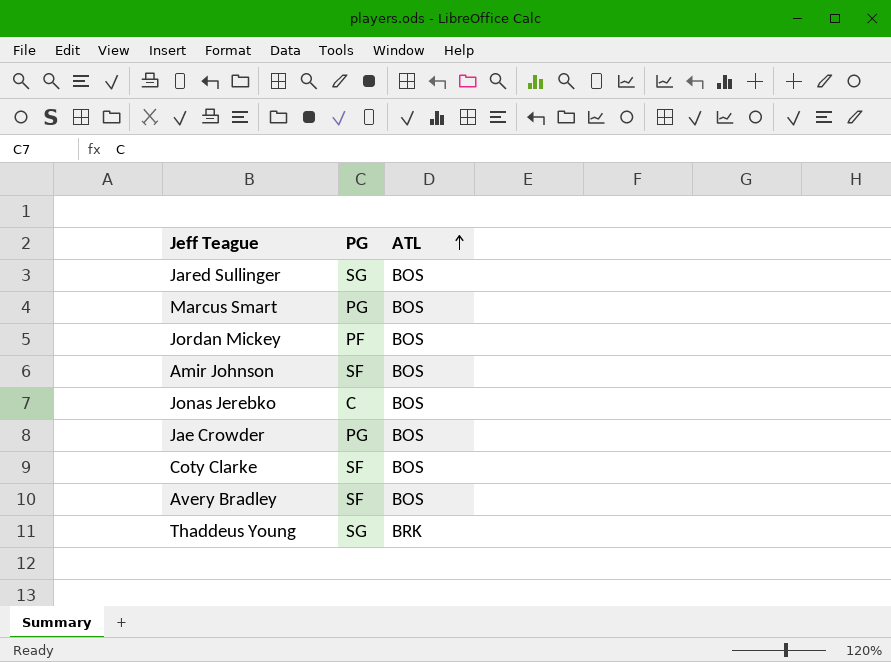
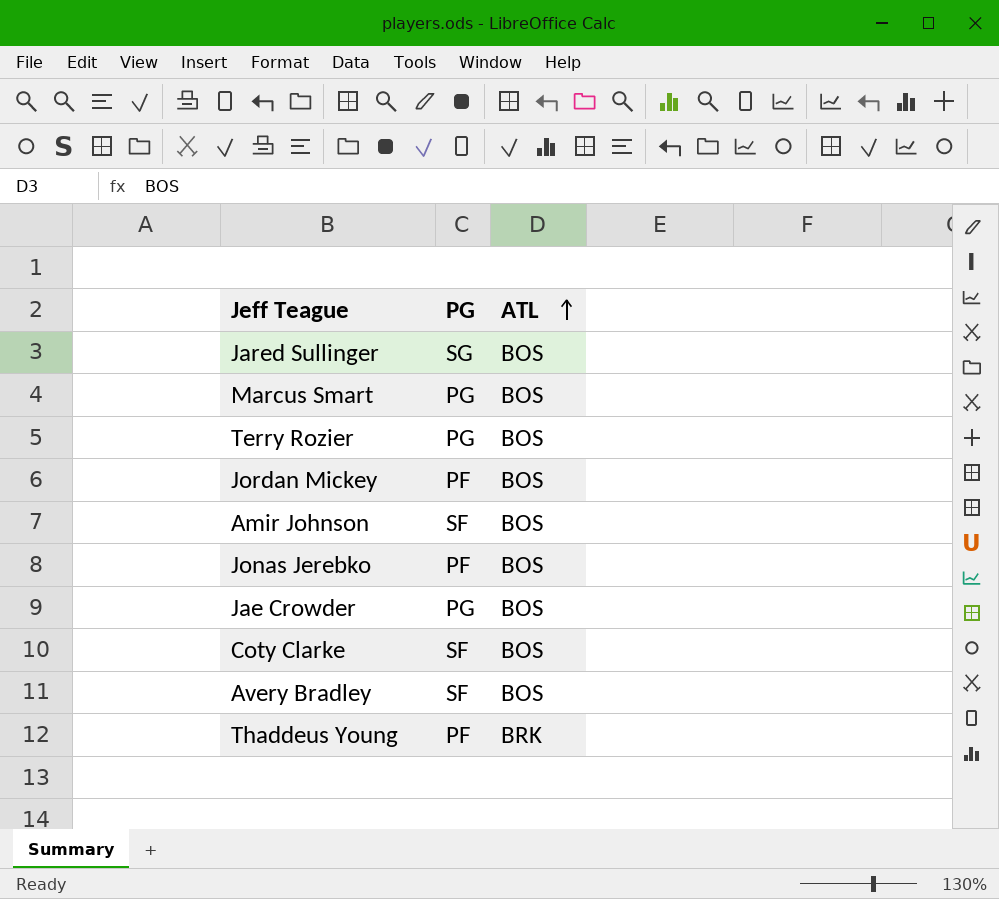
row Terry Rozier: none -> PG | BOS
Jonas Jerebko | PG: C -> PF
Thaddeus Young | PG: SG -> PF

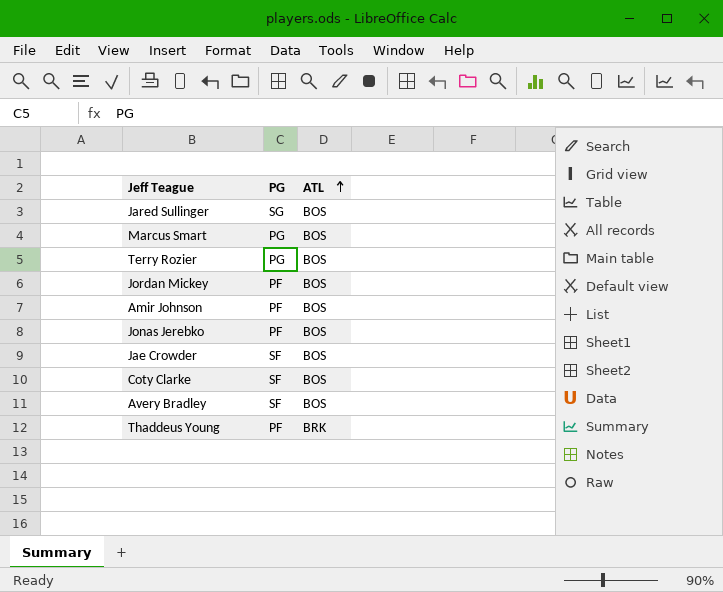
Amir Johnson | PG: SF -> PF
Jae Crowder | PG: PG -> SF

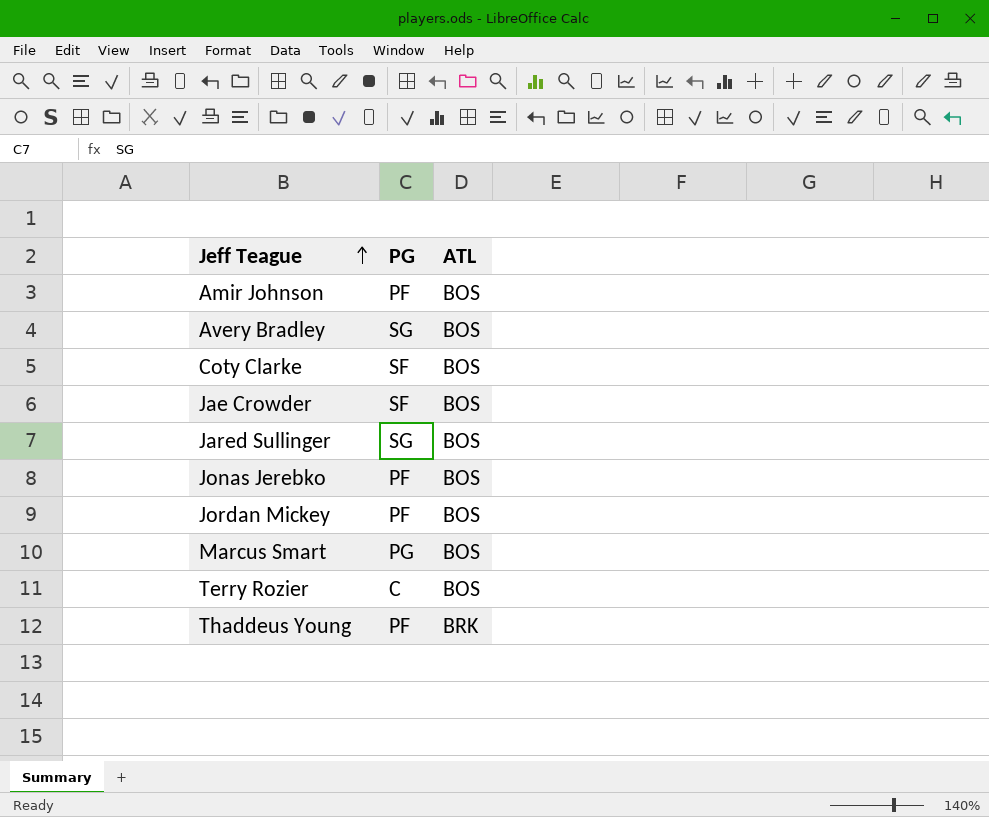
row order: ATL ascending -> Jeff Teague ascending
Avery Bradley | PG: SF -> SG
Terry Rozier | PG: PG -> C

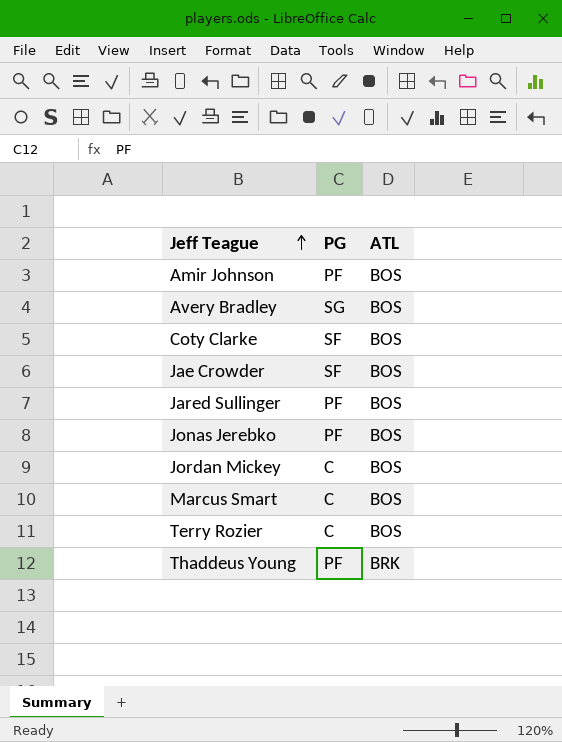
Jared Sullinger | PG: SG -> PF
Jordan Mickey | PG: PF -> C
Marcus Smart | PG: PG -> C

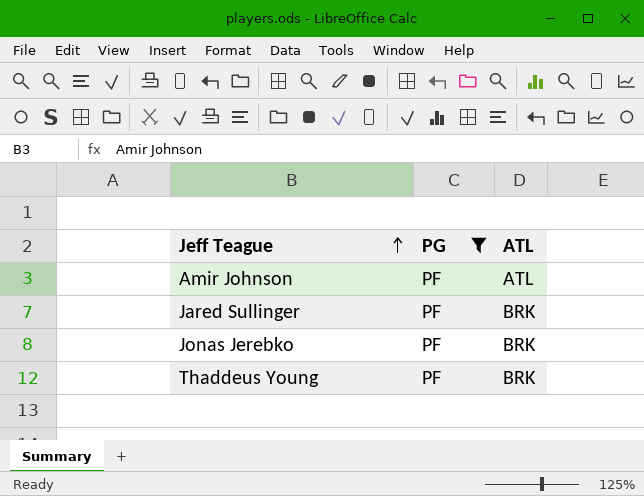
filter: none -> PG = PF
Amir Johnson | ATL: BOS -> ATL
Jared Sullinger | ATL: BOS -> BRK
Jonas Jerebko | ATL: BOS -> BRK

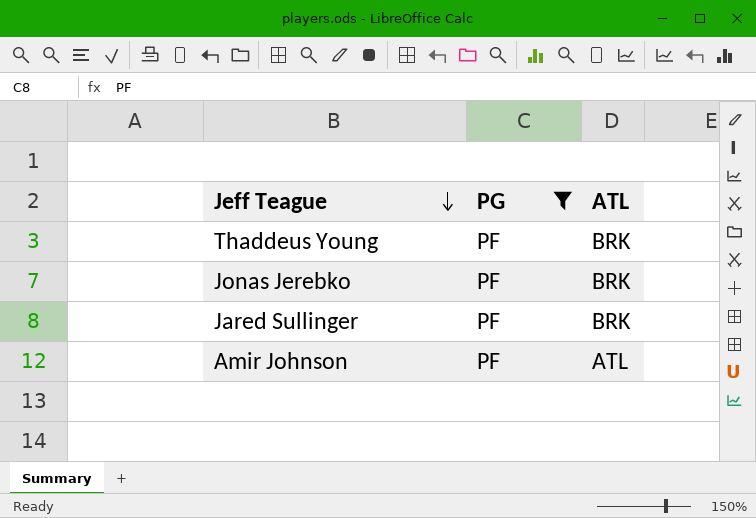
row order: Jeff Teague ascending -> Jeff Teague descending

